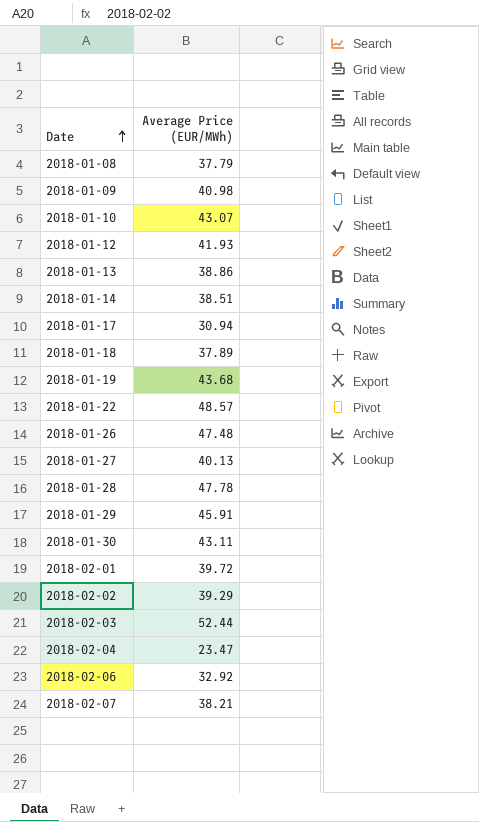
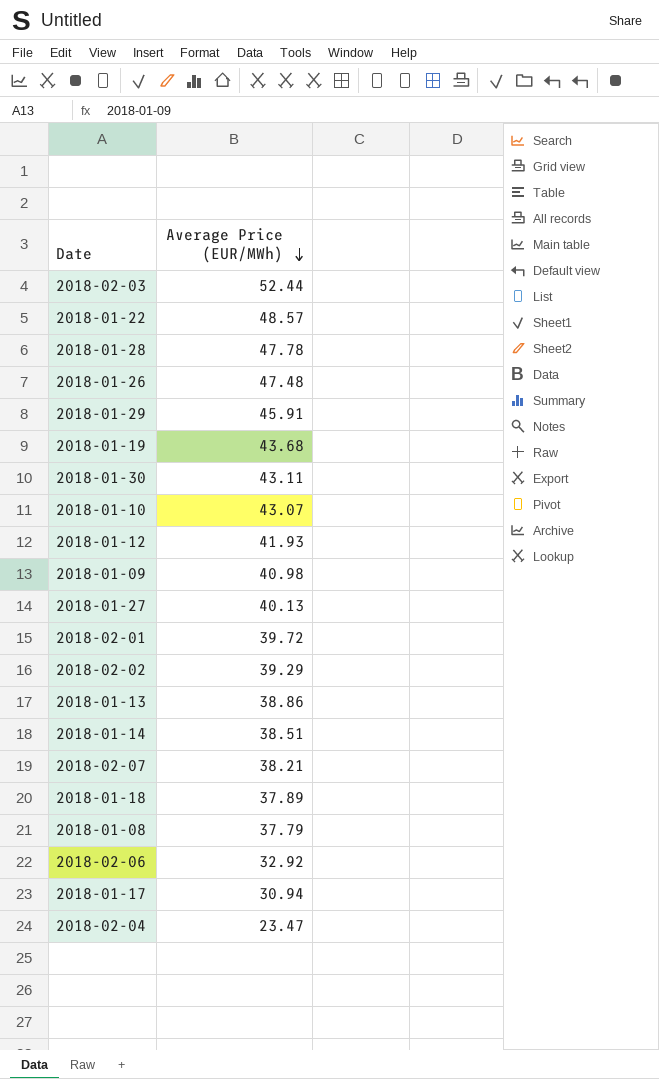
row order: Date ascending -> Average Price (EUR/MWh) descending

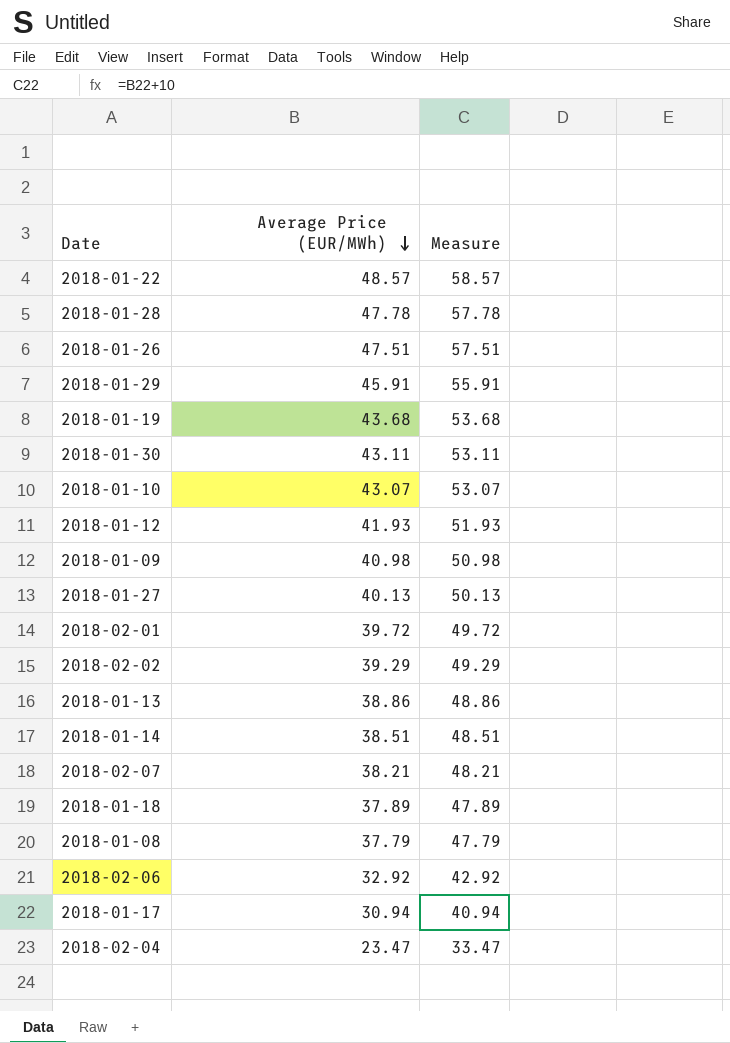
column Measure | formula: none -> [Average Price (EUR/MWh)] + 10
row 2018-02-03: 52.44 -> none
2018-01-26 | Average Price (EUR/MWh): 47.48 -> 47.51

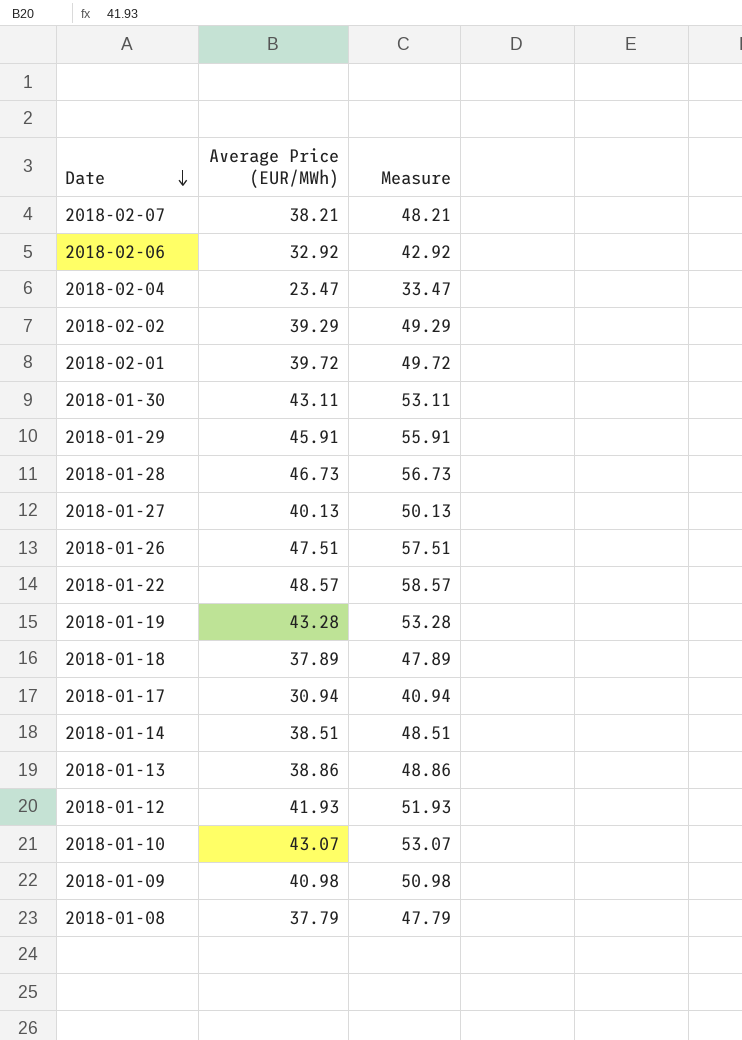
row order: Average Price (EUR/MWh) descending -> Date descending
2018-01-28 | Average Price (EUR/MWh): 47.78 -> 46.73
2018-01-28 | Measure: 57.78 -> 56.73
2018-01-19 | Average Price (EUR/MWh): 43.68 -> 43.28
2018-01-19 | Measure: 53.68 -> 53.28

